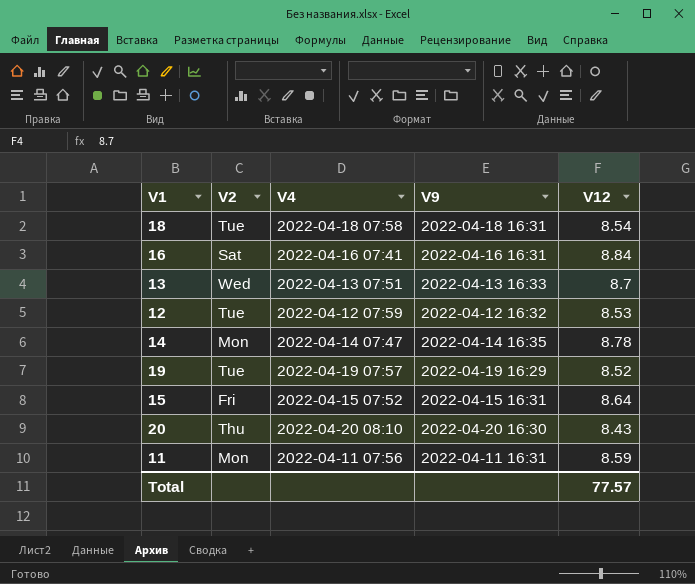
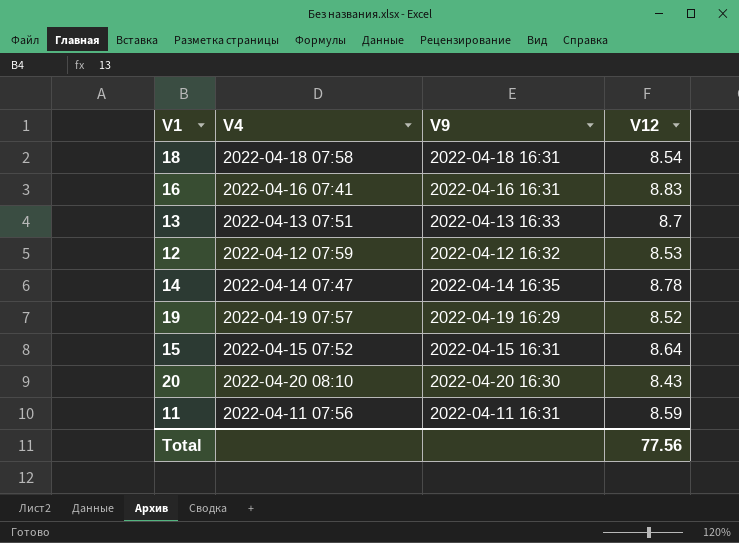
column V2 | position: 2 -> none
16 | V12: 8.84 -> 8.83
Total | V12: 77.57 -> 77.56

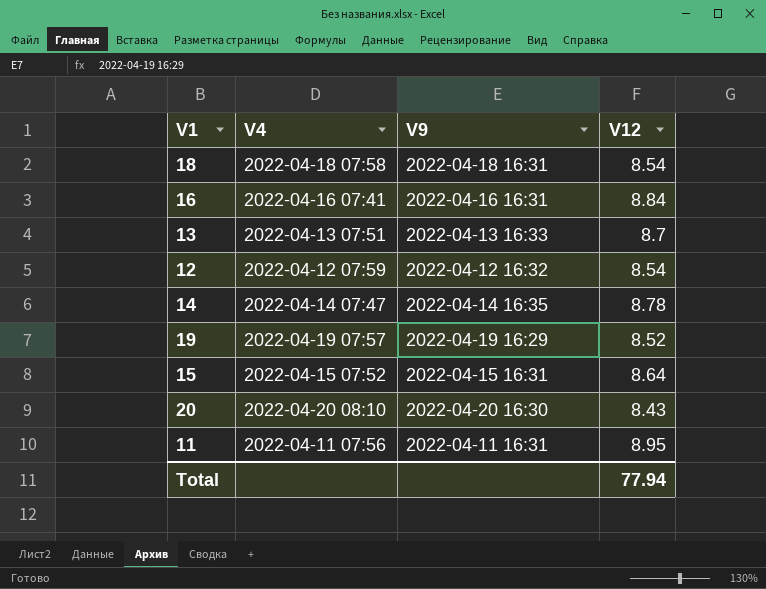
16 | V12: 8.83 -> 8.84
12 | V12: 8.53 -> 8.54
11 | V12: 8.59 -> 8.95
Total | V12: 77.56 -> 77.94

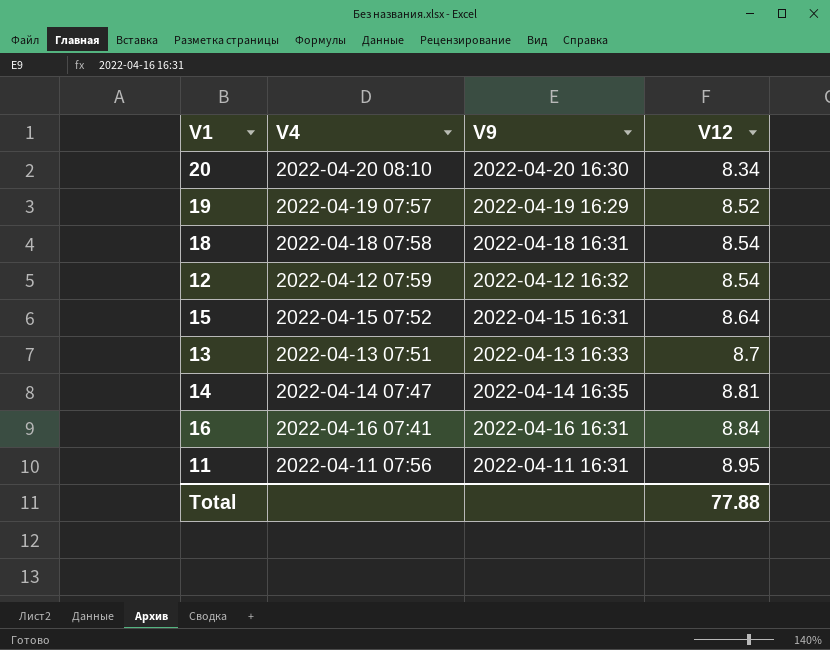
row order: none -> V12 ascending
20 | V12: 8.43 -> 8.34
14 | V12: 8.78 -> 8.81
Total | V12: 77.94 -> 77.88

